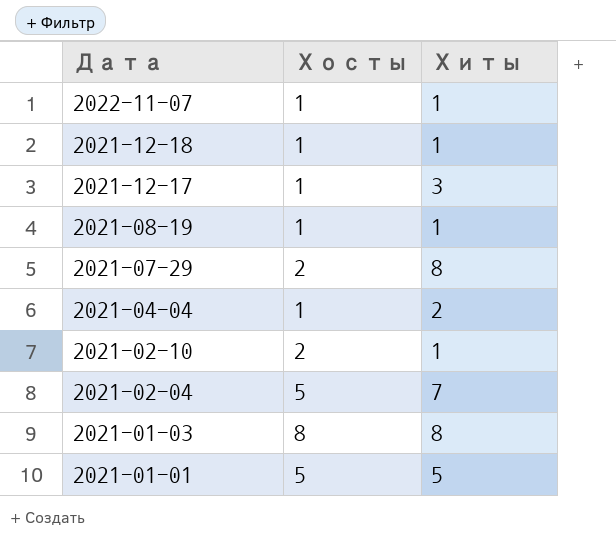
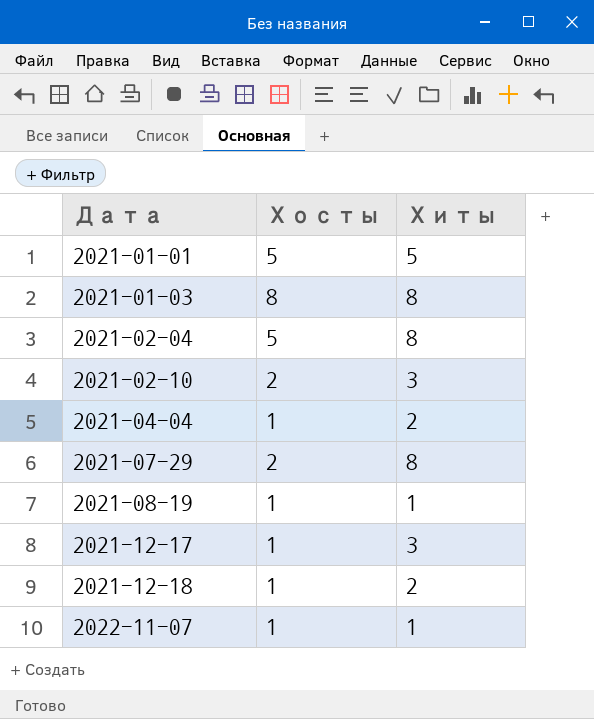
row order: Дата descending -> Дата ascending
2021-02-04 | Хиты: 7 -> 8
2021-02-10 | Хиты: 1 -> 3
2021-12-18 | Хиты: 1 -> 2

